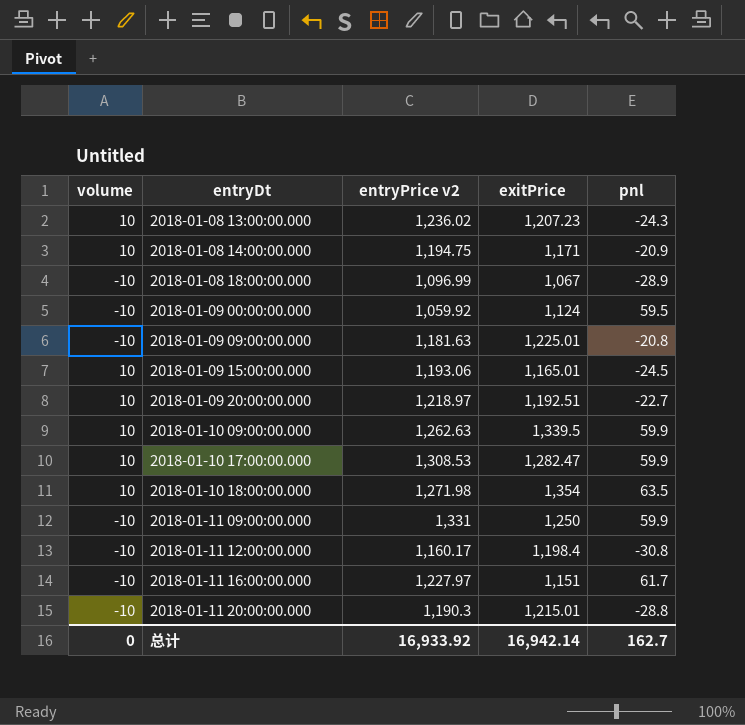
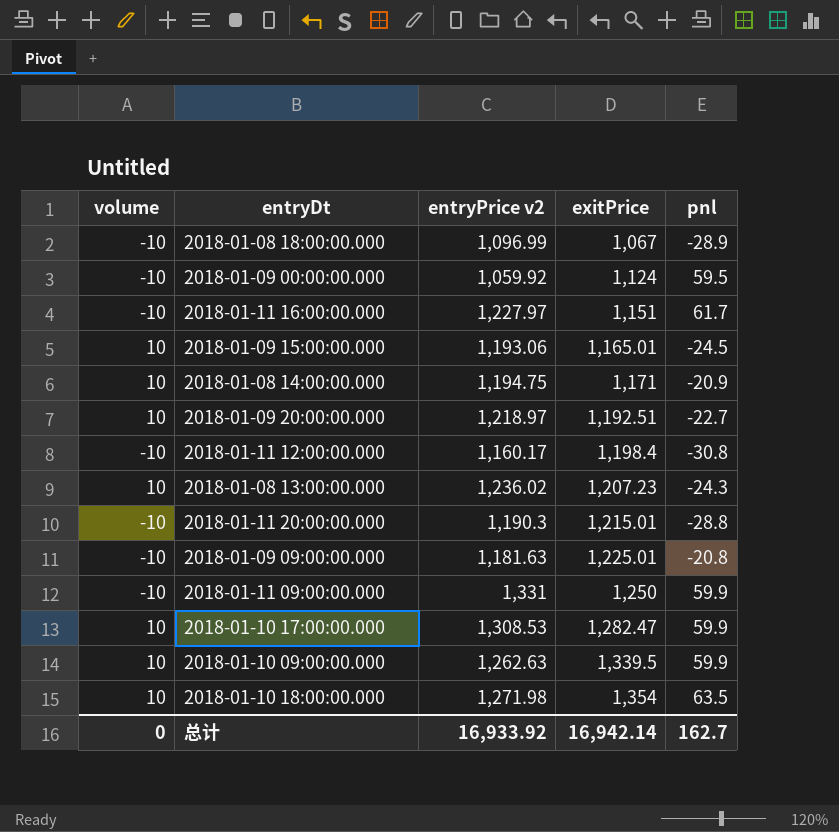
row order: entryDt ascending -> exitPrice ascending

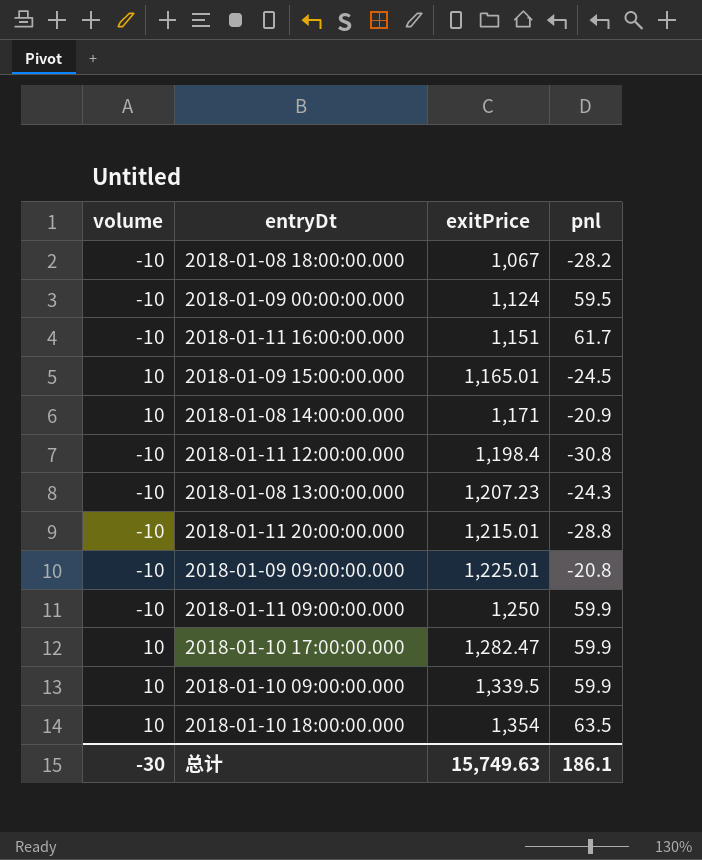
column entryPrice v2 | position: 3 -> none
row 2018-01-09 20:00:00.000: 10 | 1,218.97 | 1,192.51 | -22.7 -> none
2018-01-08 18:00:00.000 | pnl: -28.9 -> -28.2
2018-01-08 13:00:00.000 | volume: 10 -> -10
总计 | volume: 0 -> -30
总计 | exitPrice: 16,942.14 -> 15,749.63
总计 | pnl: 162.7 -> 186.1

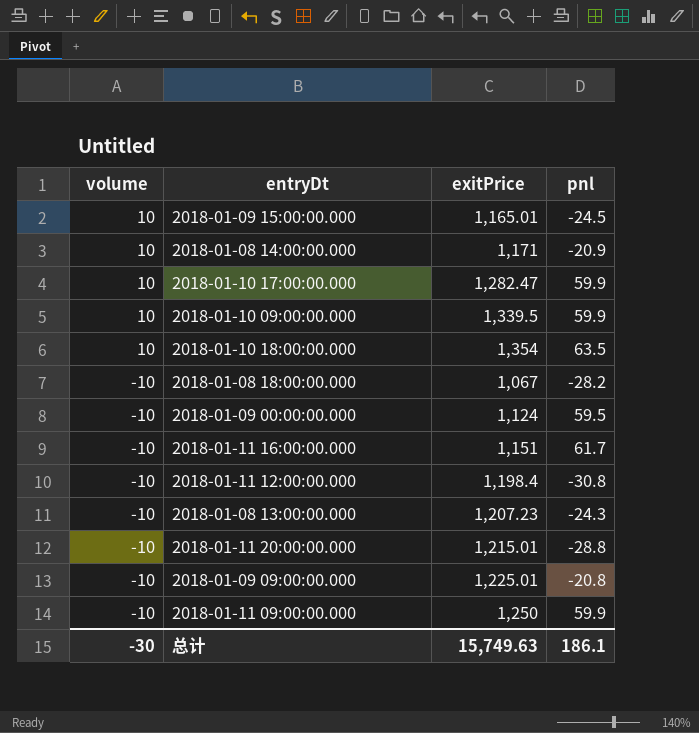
row order: exitPrice ascending -> volume descending

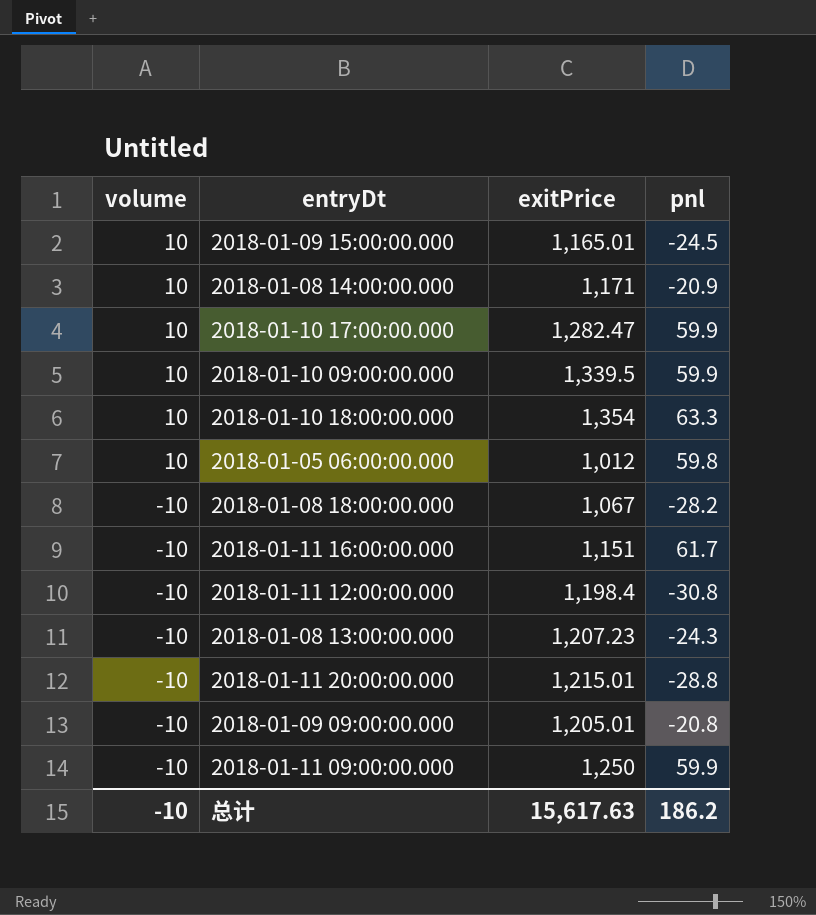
row 2018-01-09 00:00:00.000: -10 | 1,124 | 59.5 -> none
2018-01-10 18:00:00.000 | pnl: 63.5 -> 63.3
row 2018-01-05 06:00:00.000: none -> 10 | 1,012 | 59.8
2018-01-09 09:00:00.000 | exitPrice: 1,225.01 -> 1,205.01
总计 | volume: -30 -> -10
总计 | exitPrice: 15,749.63 -> 15,617.63
总计 | pnl: 186.1 -> 186.2

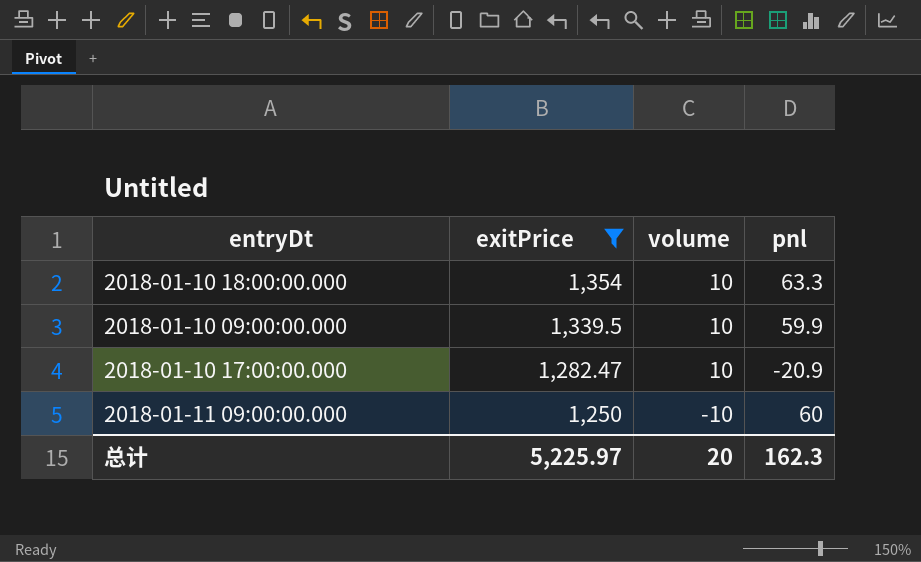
filter: none -> exitPrice >= 1,250
row order: volume descending -> exitPrice descending
column volume | position: 1 -> 3
2018-01-10 17:00:00.000 | pnl: 59.9 -> -20.9
2018-01-11 09:00:00.000 | pnl: 59.9 -> 60
总计 | exitPrice: 15,617.63 -> 5,225.97
总计 | volume: -10 -> 20
总计 | pnl: 186.2 -> 162.3

